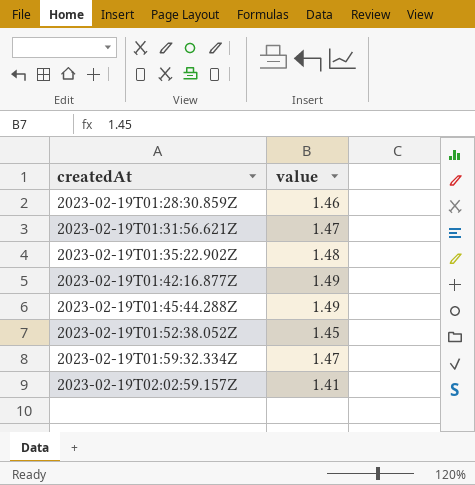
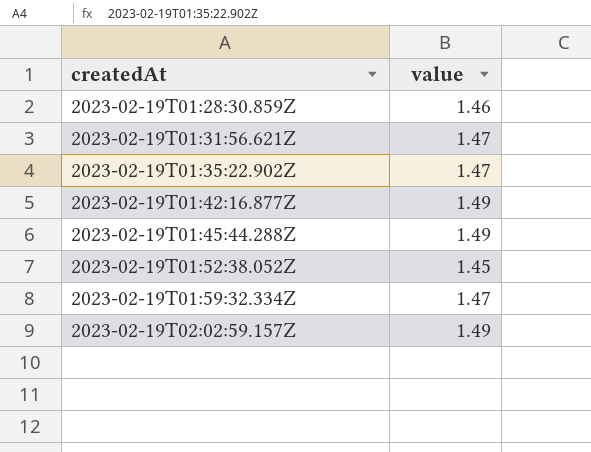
2023-02-19T01:35:22.902Z | value: 1.48 -> 1.47
2023-02-19T02:02:59.157Z | value: 1.41 -> 1.49

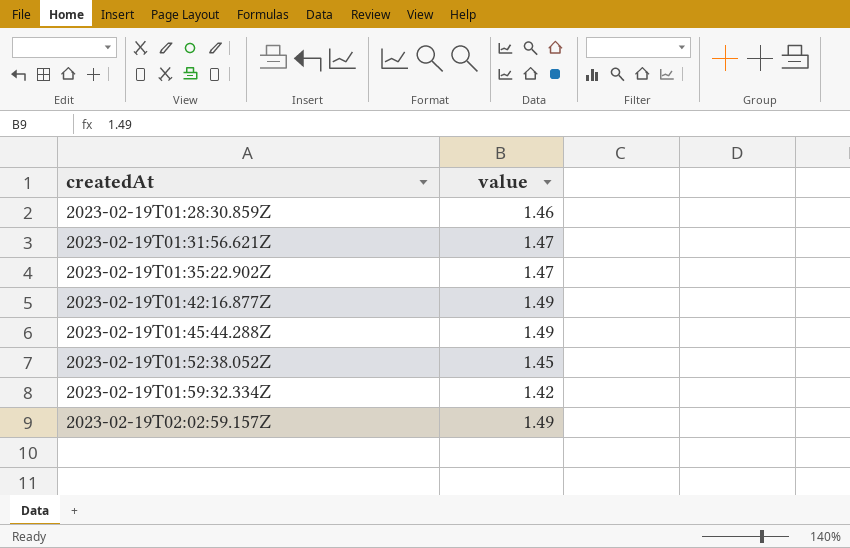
2023-02-19T01:59:32.334Z | value: 1.47 -> 1.42

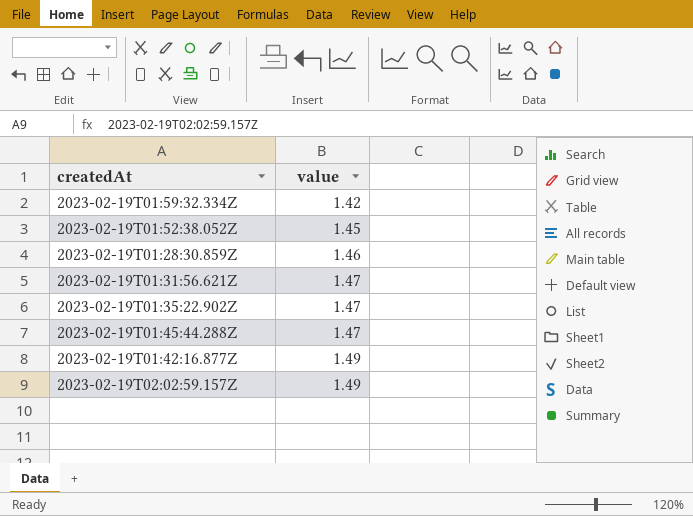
row order: createdAt ascending -> value ascending
2023-02-19T01:45:44.288Z | value: 1.49 -> 1.47

